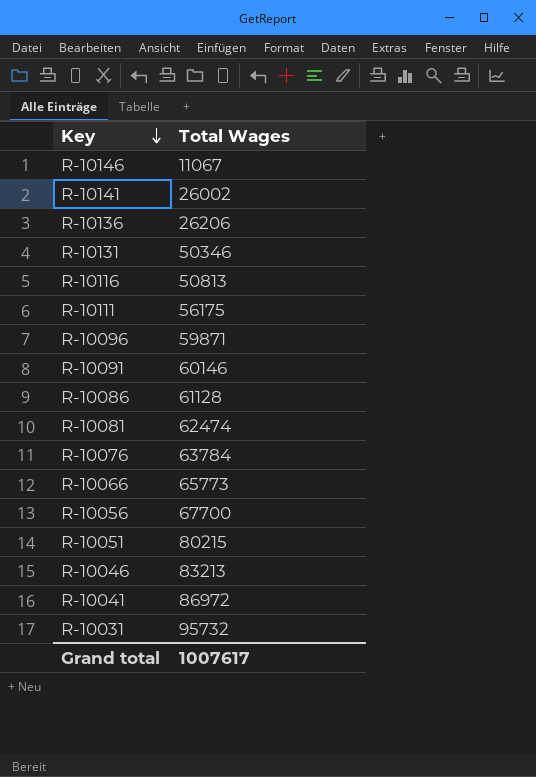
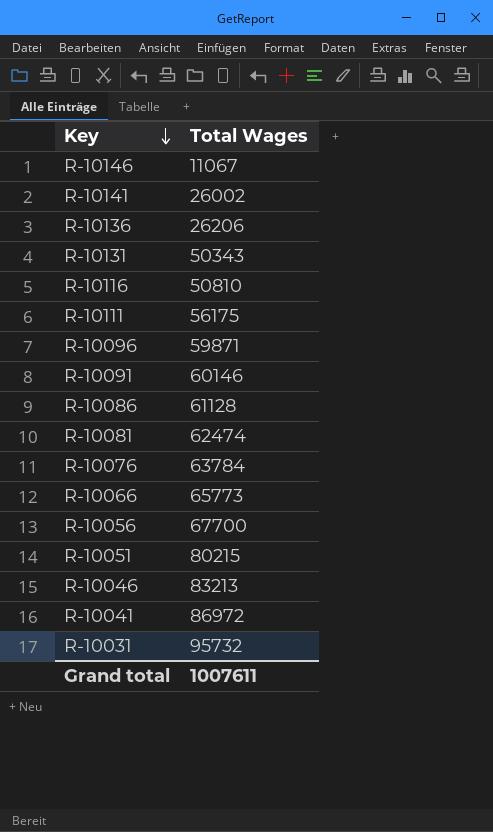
R-10131 | Total Wages: 50346 -> 50343
R-10116 | Total Wages: 50813 -> 50810
Grand total | Total Wages: 1007617 -> 1007611

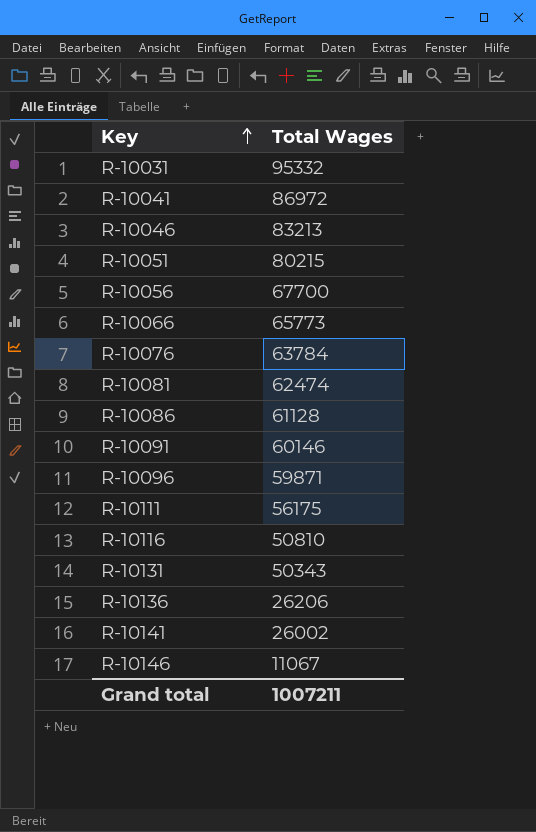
row order: Key descending -> Key ascending
R-10031 | Total Wages: 95732 -> 95332
Grand total | Total Wages: 1007611 -> 1007211

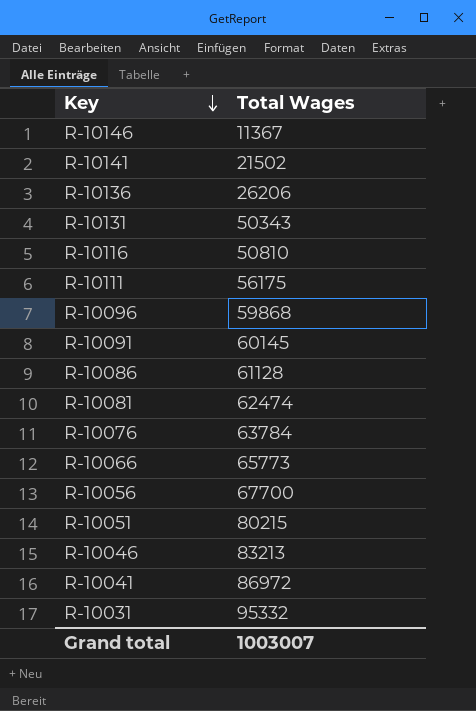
row order: Key ascending -> Key descending
R-10146 | Total Wages: 11067 -> 11367
R-10141 | Total Wages: 26002 -> 21502
R-10096 | Total Wages: 59871 -> 59868
R-10091 | Total Wages: 60146 -> 60145
Grand total | Total Wages: 1007211 -> 1003007

